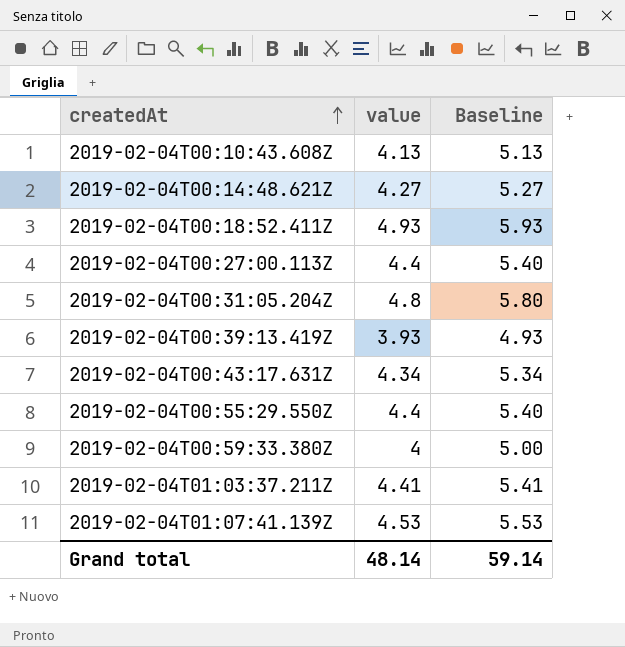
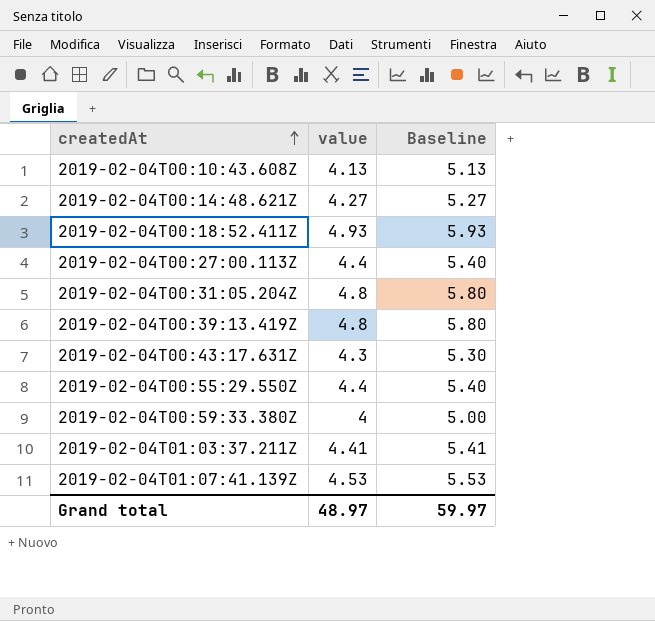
2019-02-04T00:39:13.419Z | value: 3.93 -> 4.8
2019-02-04T00:39:13.419Z | Baseline: 4.93 -> 5.80
2019-02-04T00:43:17.631Z | value: 4.34 -> 4.3
2019-02-04T00:43:17.631Z | Baseline: 5.34 -> 5.30
Grand total | value: 48.14 -> 48.97
Grand total | Baseline: 59.14 -> 59.97

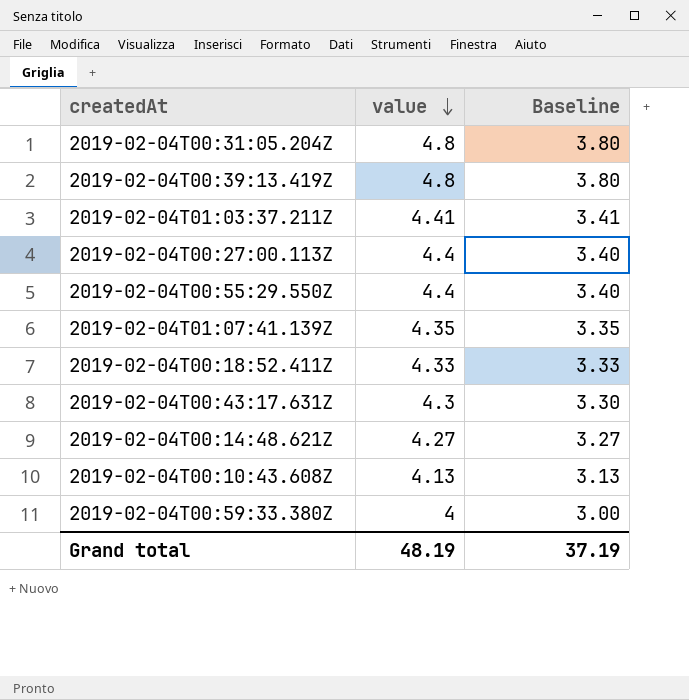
row order: createdAt ascending -> value descending
column Baseline | formula: [value] + 1 -> [value] - 1
2019-02-04T01:07:41.139Z | value: 4.53 -> 4.35
2019-02-04T00:18:52.411Z | value: 4.93 -> 4.33
Grand total | value: 48.97 -> 48.19
Grand total | Baseline: 59.97 -> 37.19

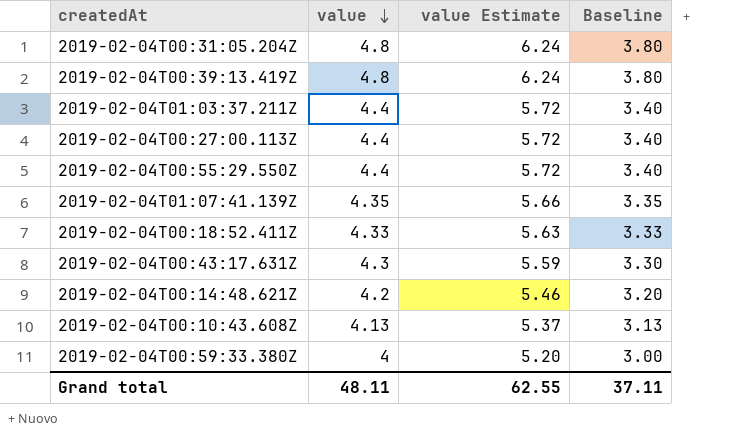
column value Estimate | formula: none -> [value] * 1.3
2019-02-04T01:03:37.211Z | value: 4.41 -> 4.4
2019-02-04T01:03:37.211Z | Baseline: 3.41 -> 3.40
2019-02-04T00:14:48.621Z | value: 4.27 -> 4.2
2019-02-04T00:14:48.621Z | Baseline: 3.27 -> 3.20
Grand total | value: 48.19 -> 48.11
Grand total | Baseline: 37.19 -> 37.11

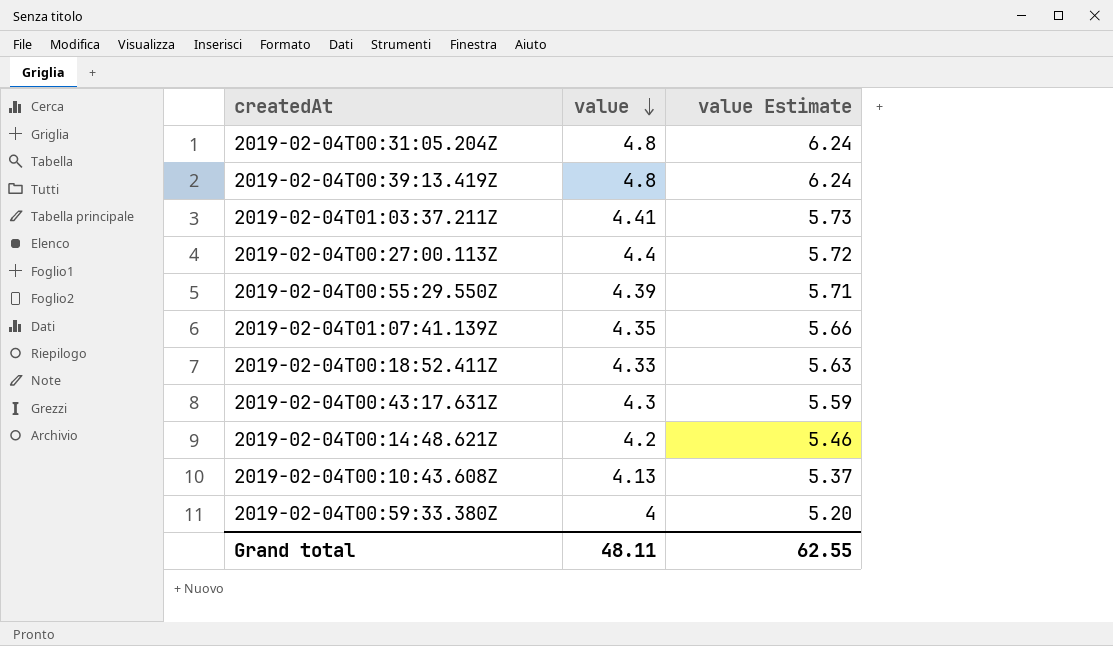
column Baseline | formula: [value] - 1 -> none
2019-02-04T01:03:37.211Z | value: 4.4 -> 4.41
2019-02-04T01:03:37.211Z | value Estimate: 5.72 -> 5.73
2019-02-04T00:55:29.550Z | value: 4.4 -> 4.39
2019-02-04T00:55:29.550Z | value Estimate: 5.72 -> 5.71

